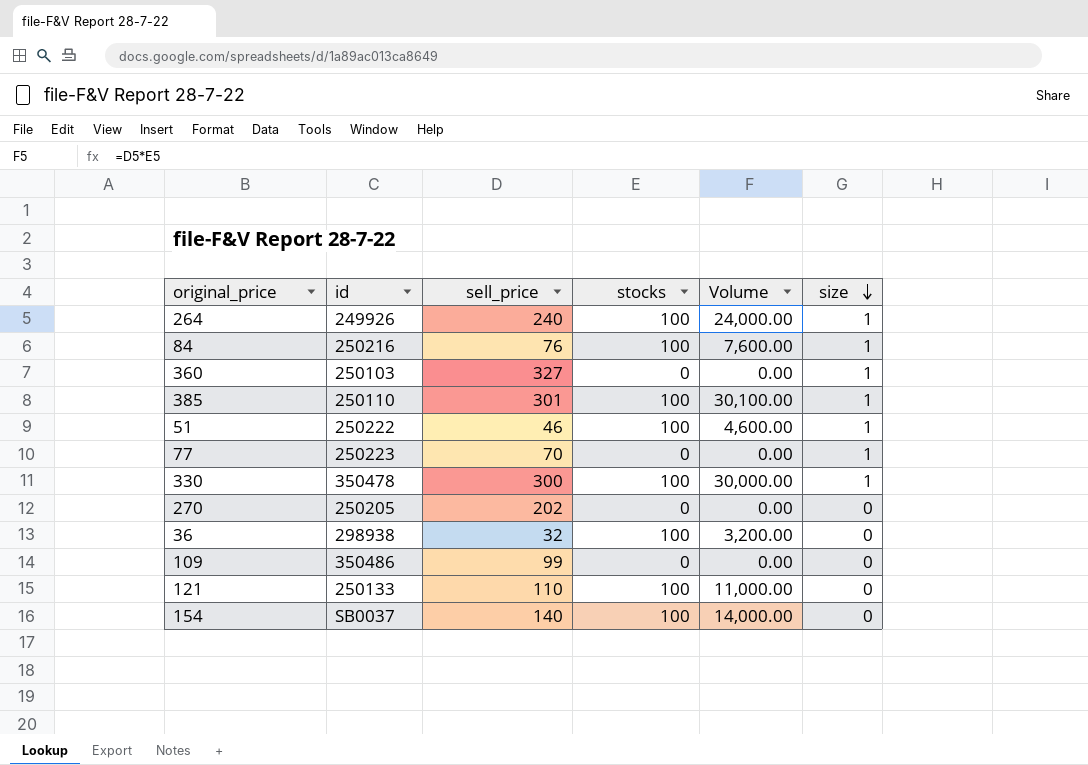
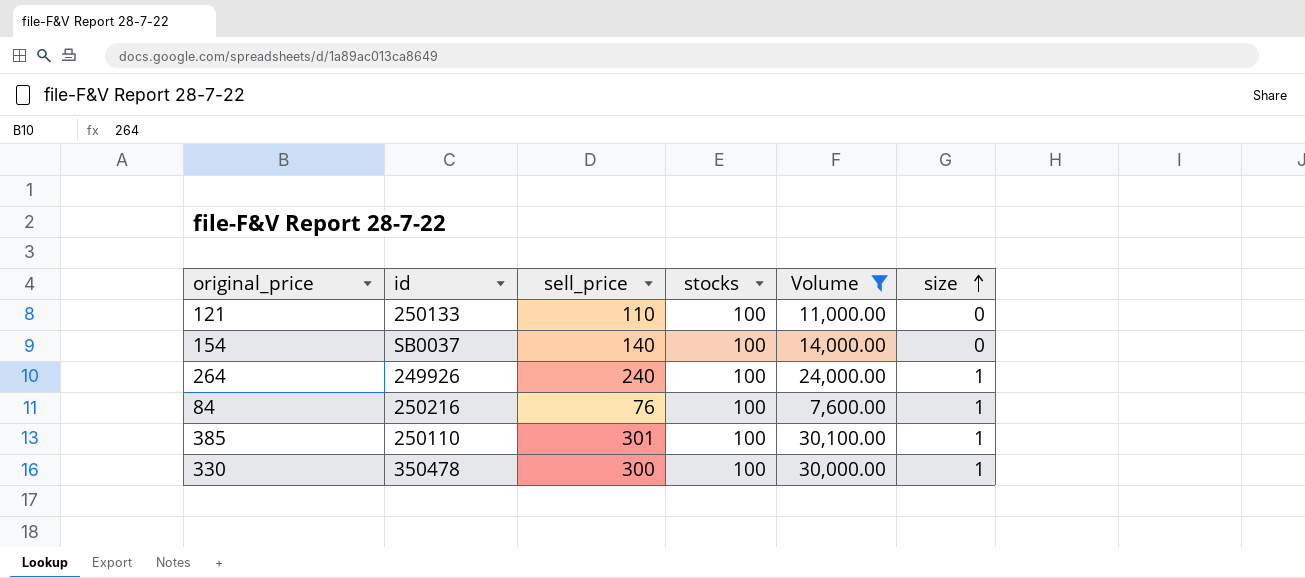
filter: none -> Volume >= 7,600.00
row order: size descending -> size ascending

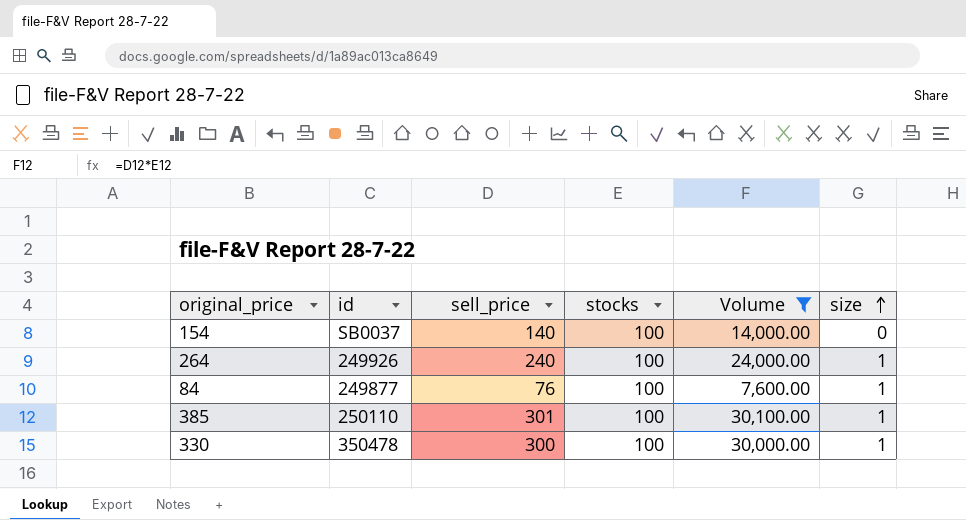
row 121: 250133 | 110 | 100 | 11,000.00 | 0 -> none
84 | id: 250216 -> 249877

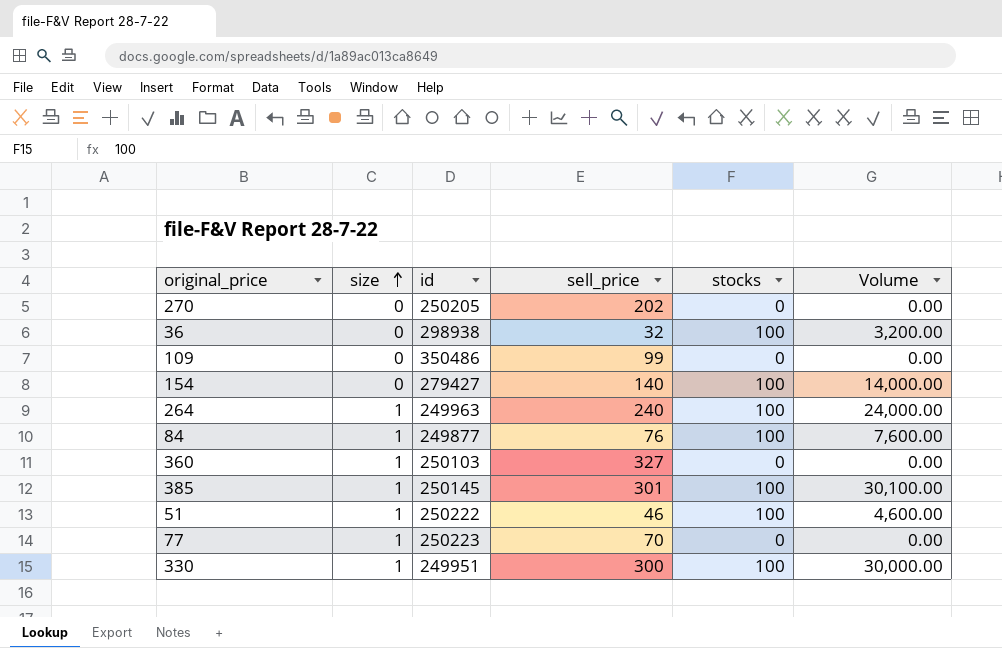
filter: Volume >= 7,600.00 -> none
column size | position: 6 -> 2
154 | id: SB0037 -> 279427
264 | id: 249926 -> 249963
385 | id: 250110 -> 250145
330 | id: 350478 -> 249951

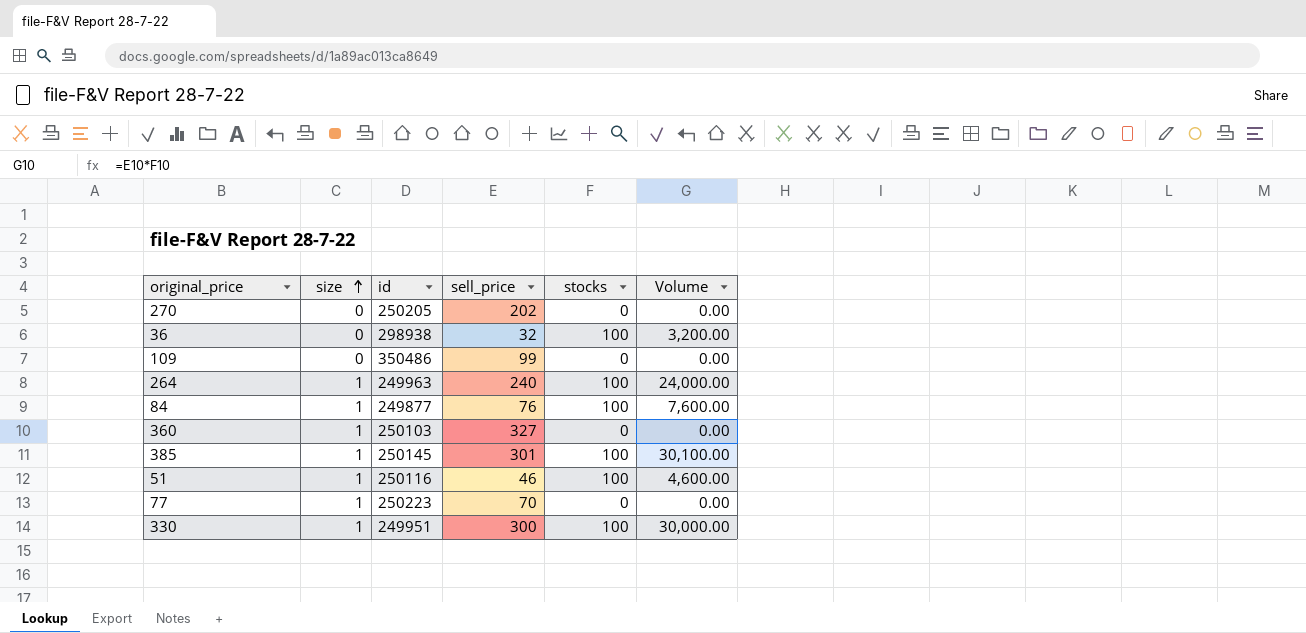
row 154: 0 | 279427 | 140 | 100 | 14,000.00 -> none
51 | id: 250222 -> 250116

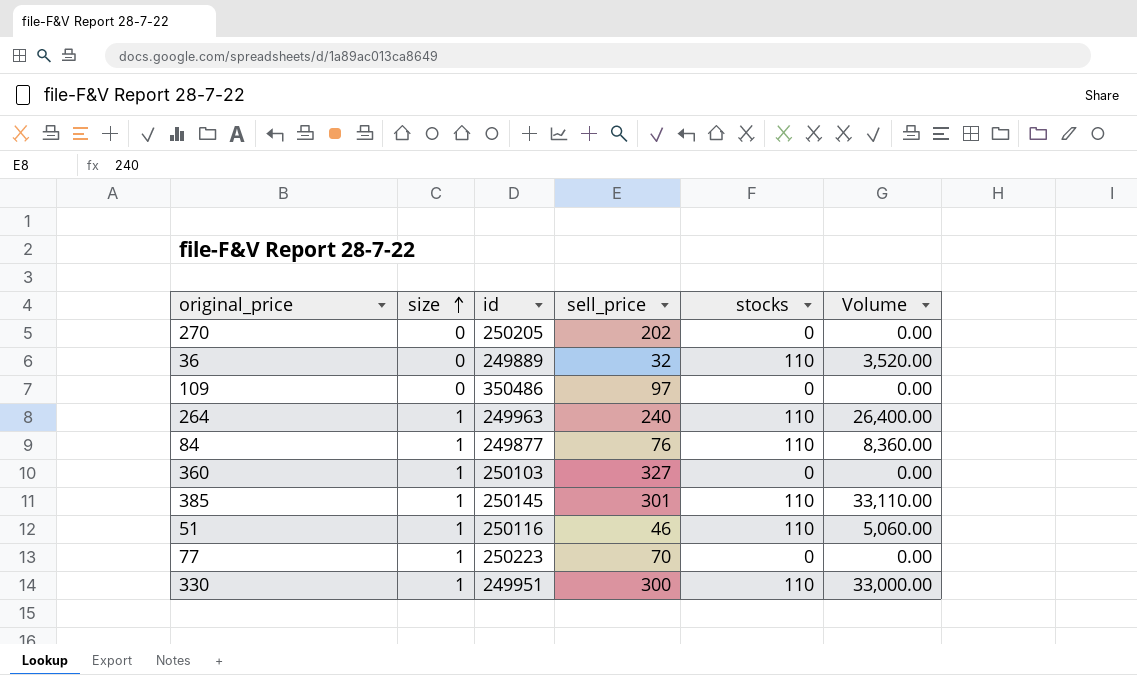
36 | id: 298938 -> 249889
36 | stocks: 100 -> 110
36 | Volume: 3,200.00 -> 3,520.00
109 | sell_price: 99 -> 97
264 | stocks: 100 -> 110
264 | Volume: 24,000.00 -> 26,400.00
84 | stocks: 100 -> 110
84 | Volume: 7,600.00 -> 8,360.00
385 | stocks: 100 -> 110
385 | Volume: 30,100.00 -> 33,110.00
51 | stocks: 100 -> 110
51 | Volume: 4,600.00 -> 5,060.00
330 | stocks: 100 -> 110
330 | Volume: 30,000.00 -> 33,000.00

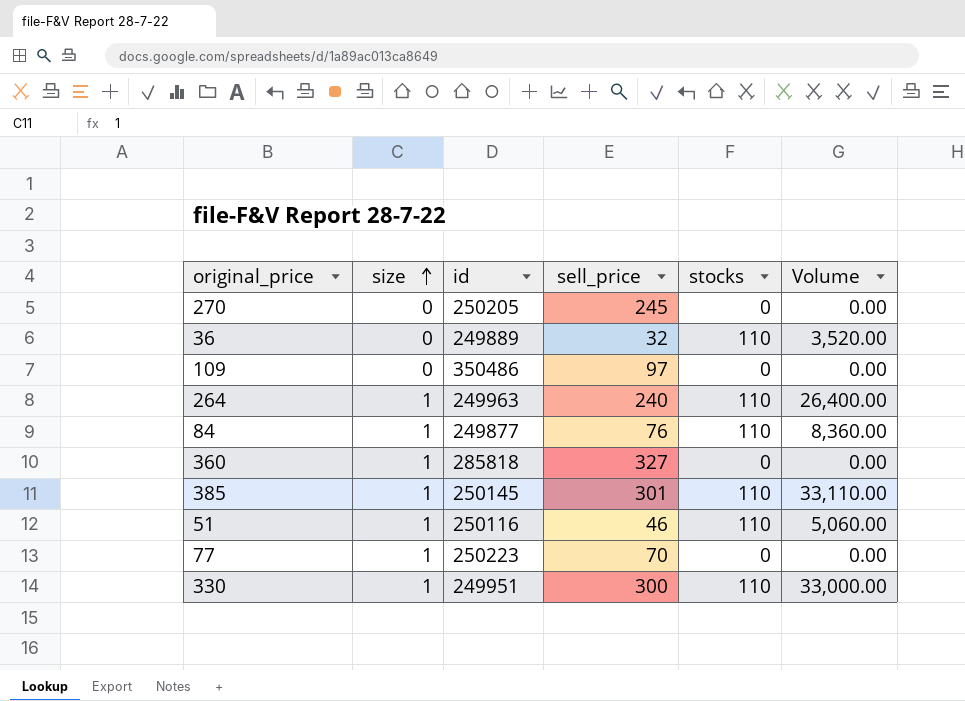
270 | sell_price: 202 -> 245
360 | id: 250103 -> 285818

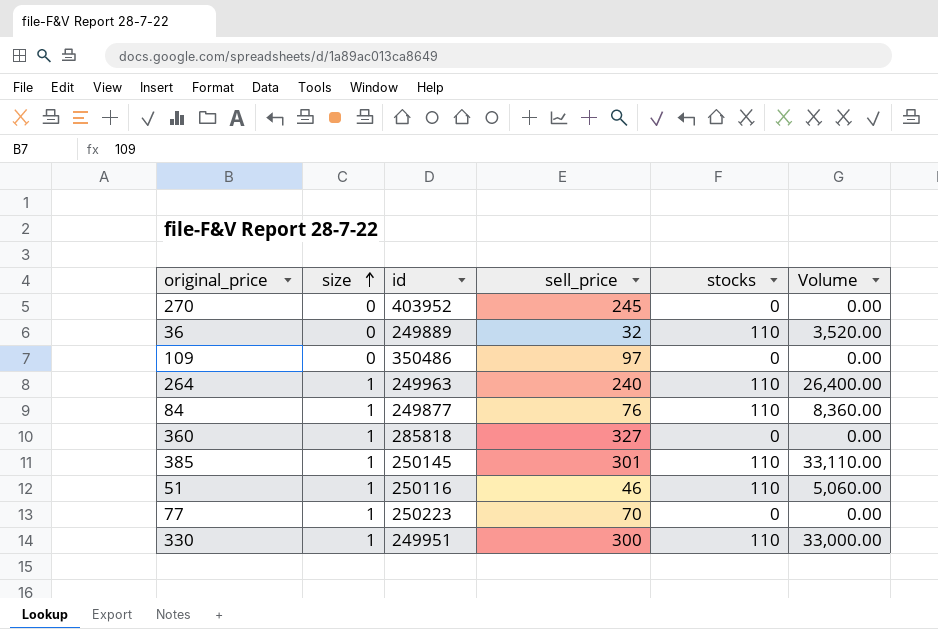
270 | id: 250205 -> 403952

